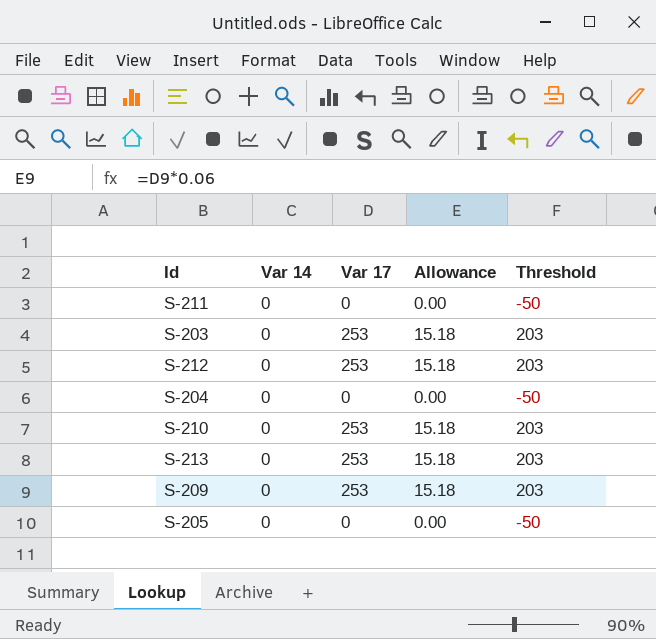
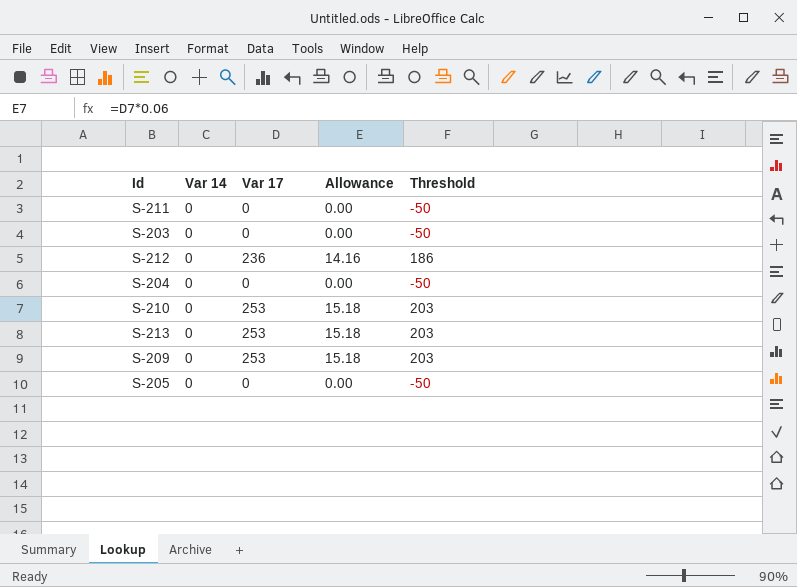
S-203 | Var 17: 253 -> 0
S-203 | Allowance: 15.18 -> 0.00
S-203 | Threshold: 203 -> -50
S-212 | Var 17: 253 -> 236
S-212 | Allowance: 15.18 -> 14.16
S-212 | Threshold: 203 -> 186

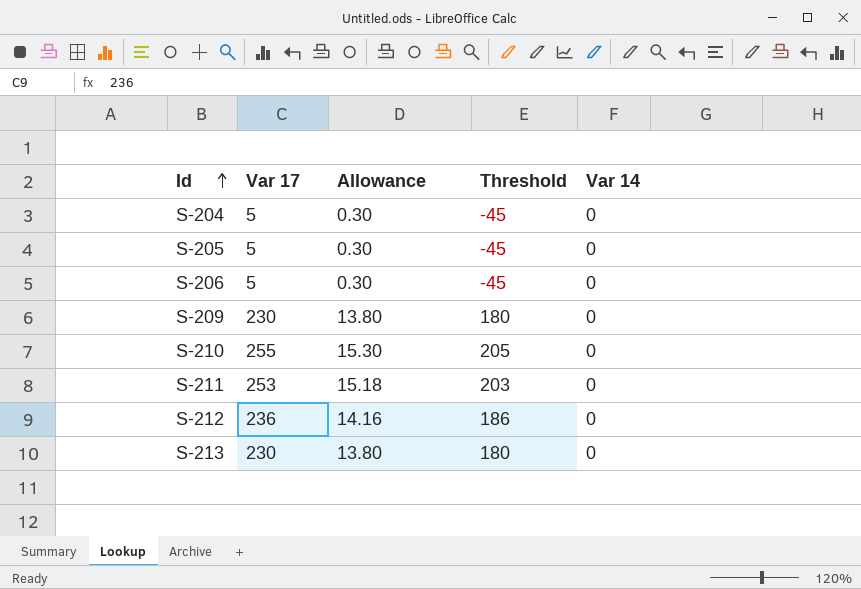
row order: none -> Id ascending
column Var 14 | position: 2 -> 5
row S-203: 0 | 0 | 0.00 | -50 -> none
S-204 | Var 17: 0 -> 5
S-204 | Allowance: 0.00 -> 0.30
S-204 | Threshold: -50 -> -45
S-205 | Var 17: 0 -> 5
S-205 | Allowance: 0.00 -> 0.30
S-205 | Threshold: -50 -> -45
row S-206: none -> 5 | 0.30 | -45 | 0
S-209 | Var 17: 253 -> 230
S-209 | Allowance: 15.18 -> 13.80
S-209 | Threshold: 203 -> 180
S-210 | Var 17: 253 -> 255
S-210 | Allowance: 15.18 -> 15.30
S-210 | Threshold: 203 -> 205
S-211 | Var 17: 0 -> 253
S-211 | Allowance: 0.00 -> 15.18
S-211 | Threshold: -50 -> 203
S-213 | Var 17: 253 -> 230
S-213 | Allowance: 15.18 -> 13.80
S-213 | Threshold: 203 -> 180

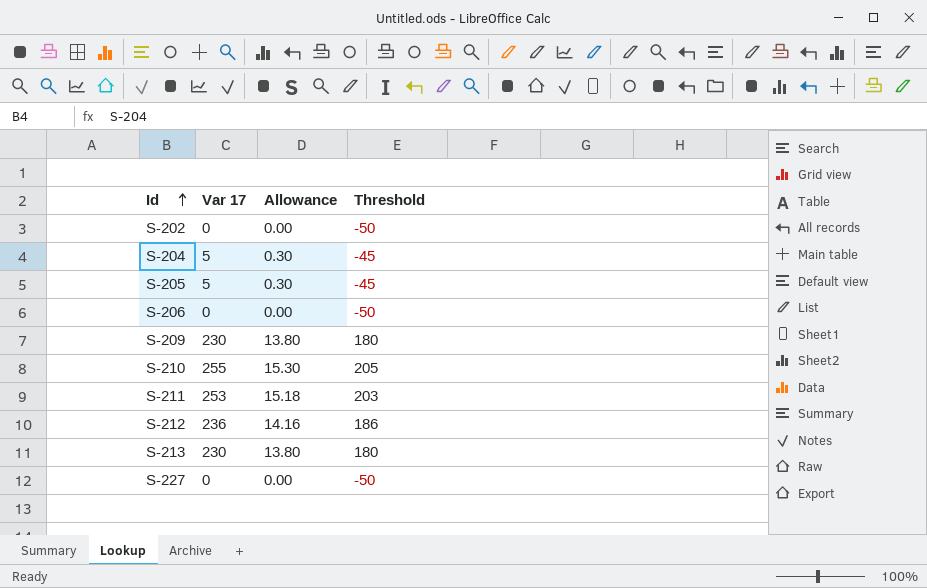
column Var 14 | position: 5 -> none
row S-202: none -> 0 | 0.00 | -50
S-206 | Var 17: 5 -> 0
S-206 | Allowance: 0.30 -> 0.00
S-206 | Threshold: -45 -> -50
row S-227: none -> 0 | 0.00 | -50

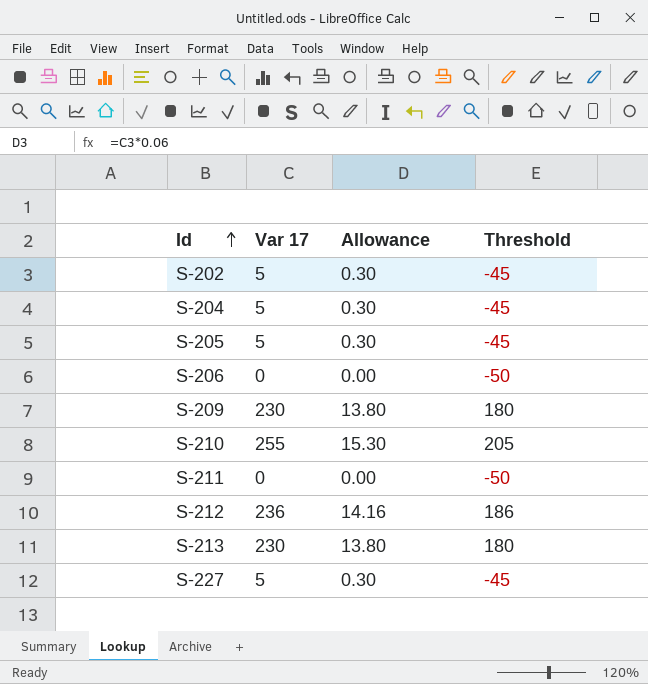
S-202 | Var 17: 0 -> 5
S-202 | Allowance: 0.00 -> 0.30
S-202 | Threshold: -50 -> -45
S-211 | Var 17: 253 -> 0
S-211 | Allowance: 15.18 -> 0.00
S-211 | Threshold: 203 -> -50
S-227 | Var 17: 0 -> 5
S-227 | Allowance: 0.00 -> 0.30
S-227 | Threshold: -50 -> -45

